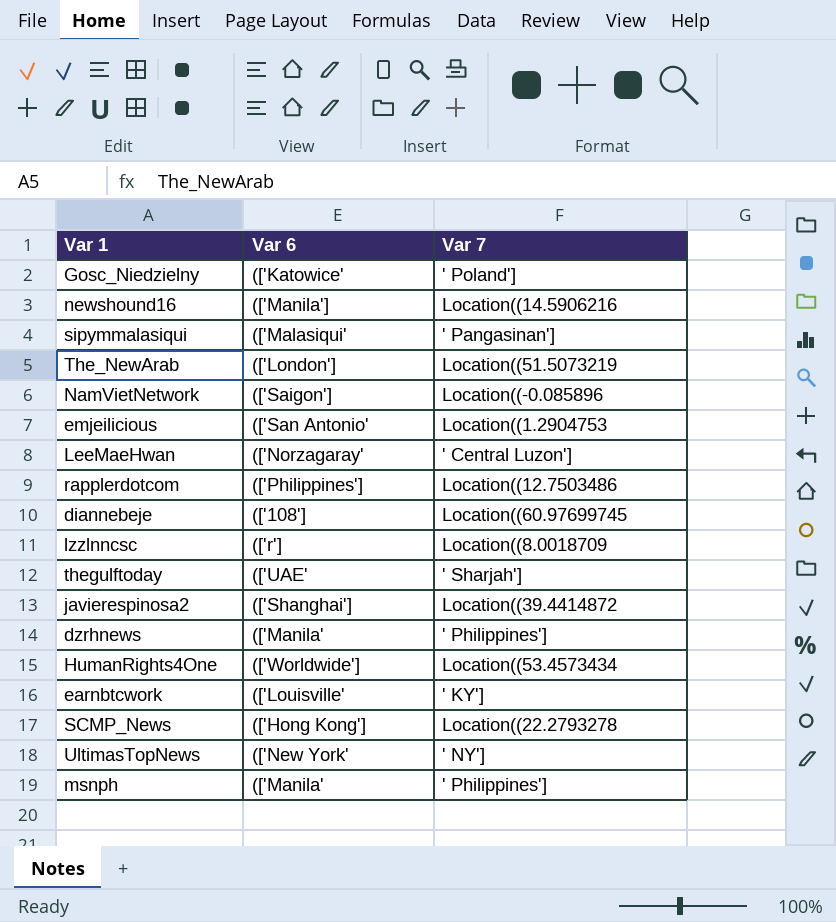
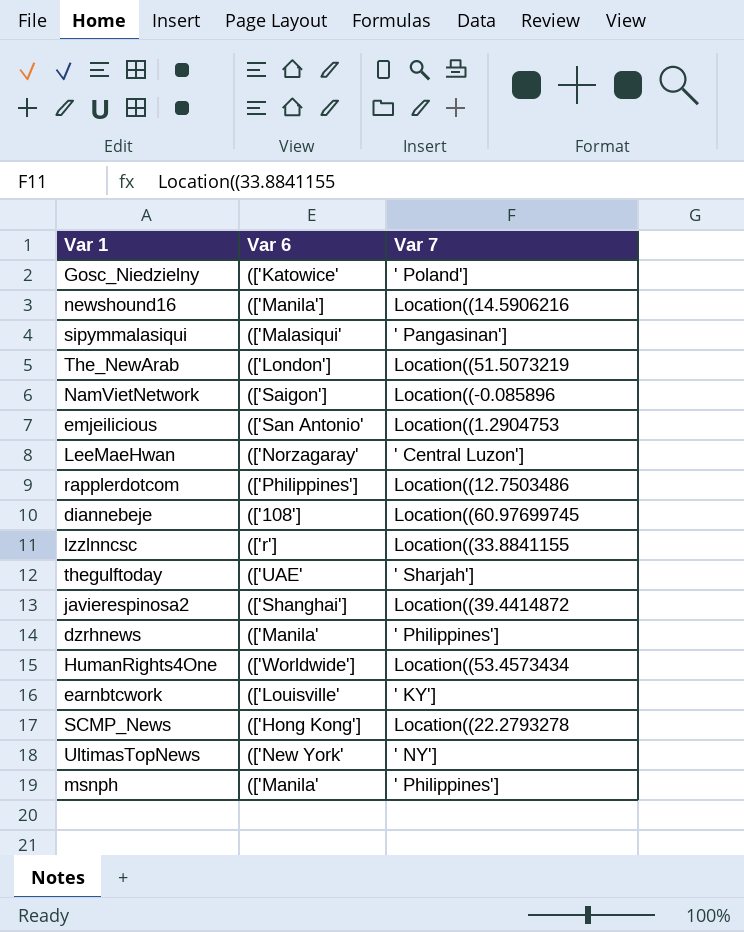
lzzlnncsc | Var 7: Location((8.0018709 -> Location((33.8841155

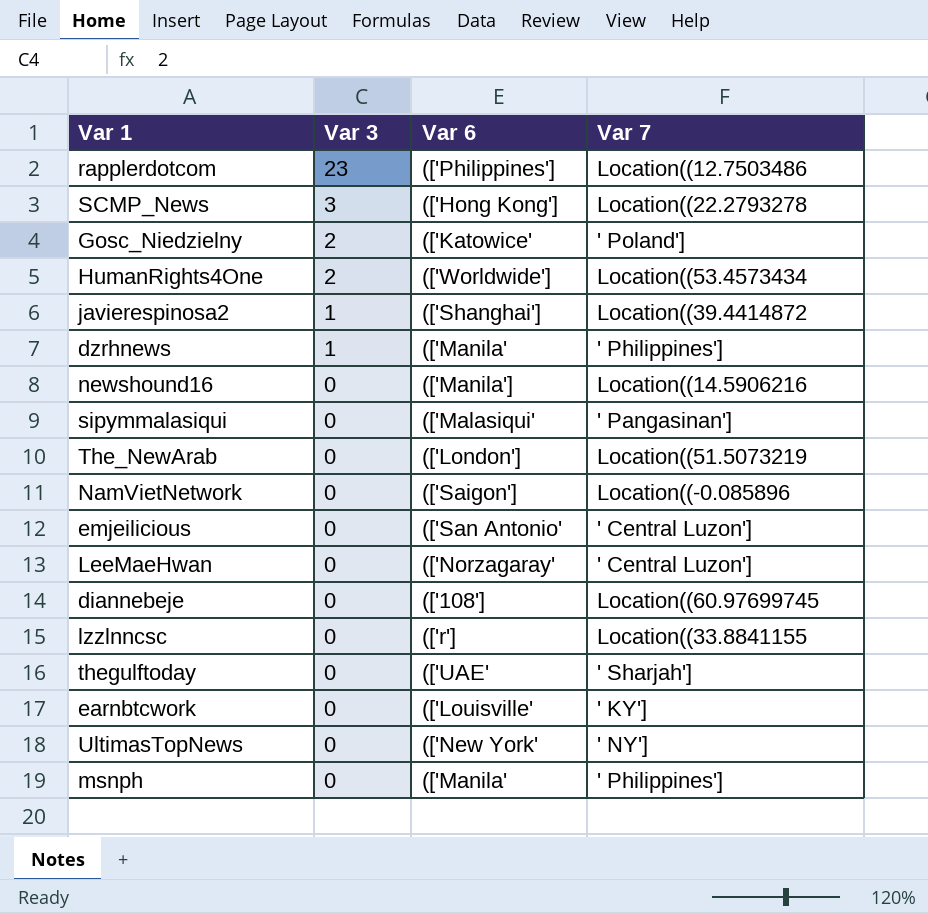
row order: none -> Var 3 descending
column Var 3 | position: none -> 2
emjeilicious | Var 7: Location((1.2904753 -> ' Central Luzon']

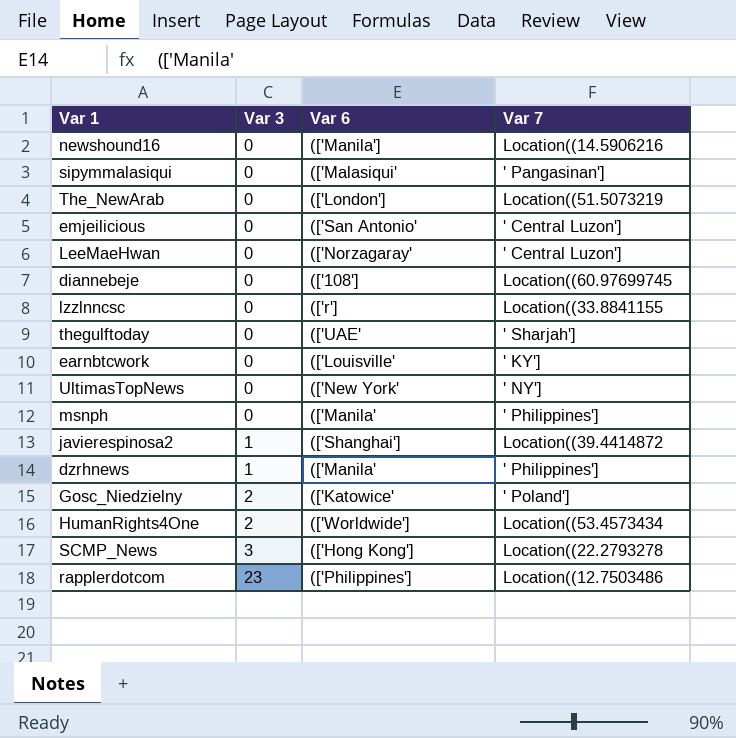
row order: Var 3 descending -> Var 3 ascending
row NamVietNetwork: 0 | (['Saigon'] | Location((-0.085896 -> none

